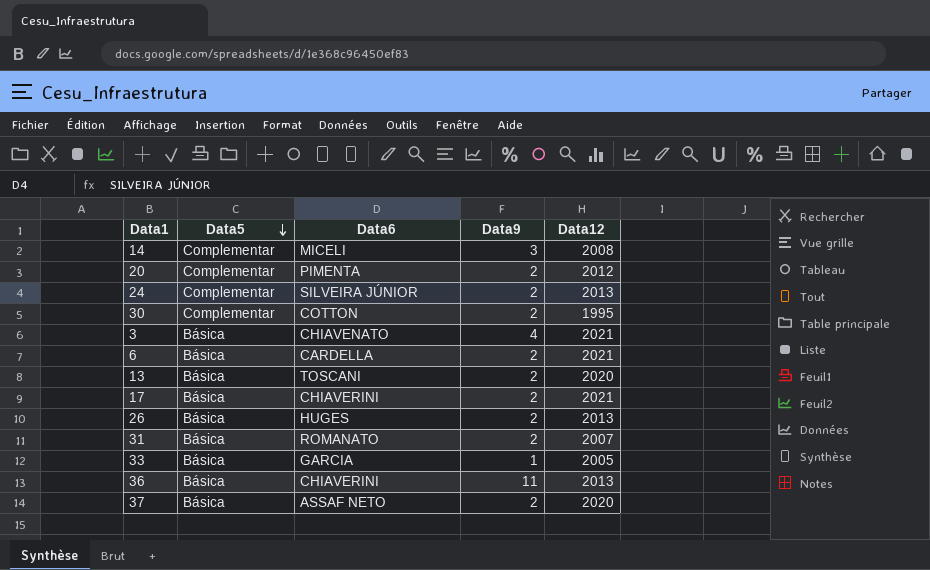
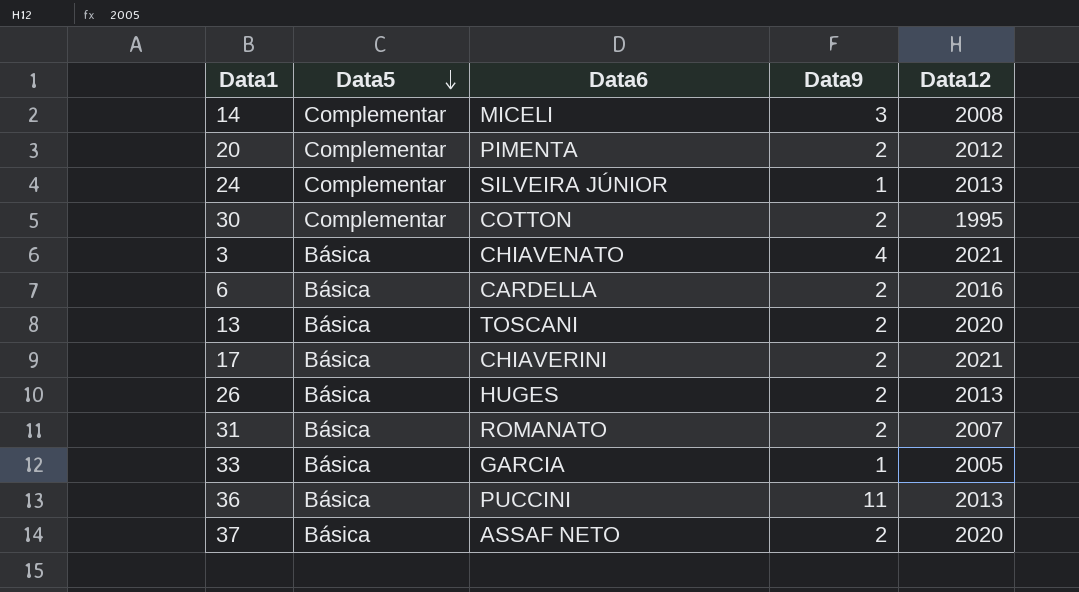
24 | Data9: 2 -> 1
6 | Data12: 2021 -> 2016
36 | Data6: CHIAVERINI -> PUCCINI

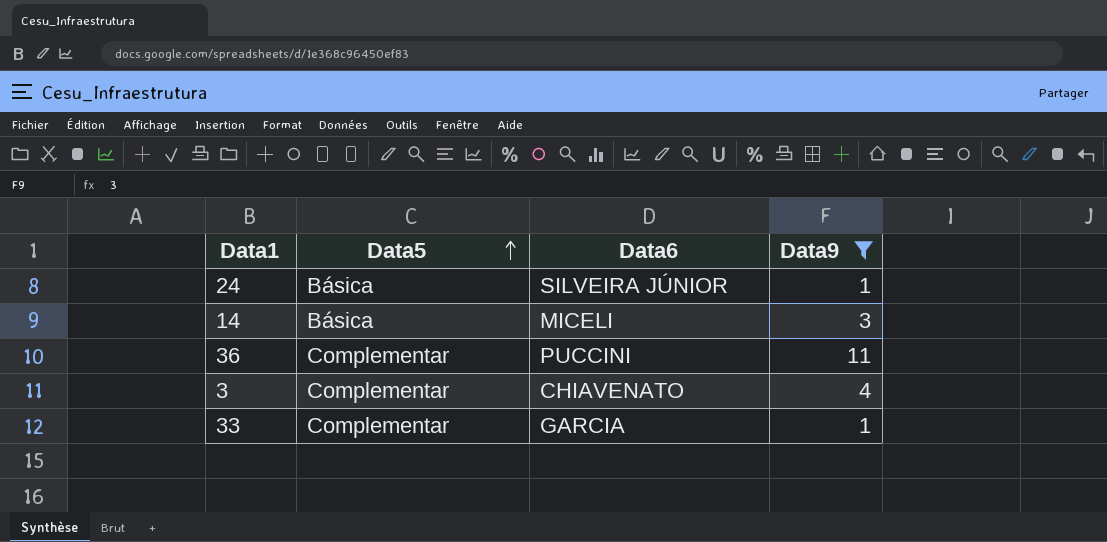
filter: none -> Data9 != 2
row order: Data5 descending -> Data5 ascending
column Data12 | position: 5 -> none
24 | Data5: Complementar -> Básica
14 | Data5: Complementar -> Básica
36 | Data5: Básica -> Complementar
3 | Data5: Básica -> Complementar
33 | Data5: Básica -> Complementar

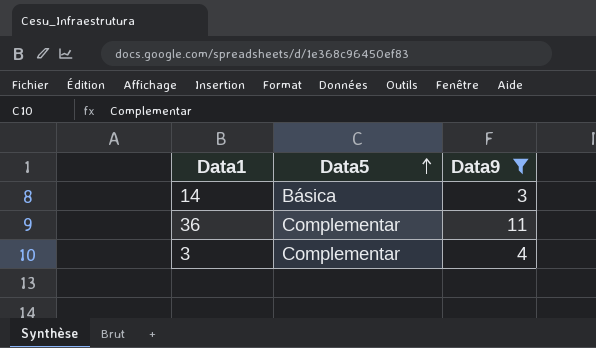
column Data6 | position: 3 -> none
row 24: Básica | SILVEIRA JÚNIOR | 1 -> none
row 33: Complementar | GARCIA | 1 -> none

